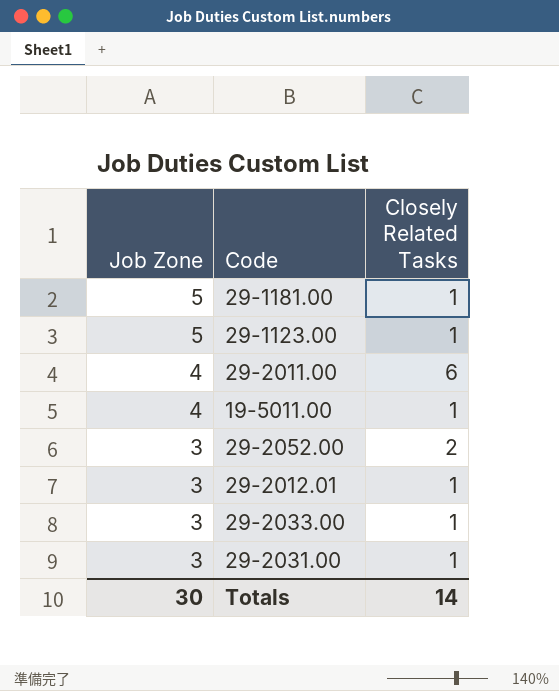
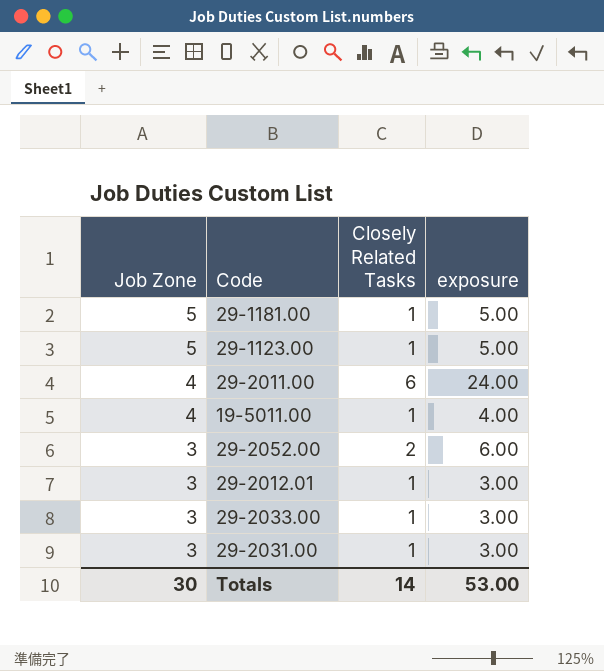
column exposure | formula: none -> [Job Zone] * [Closely Related Tasks]

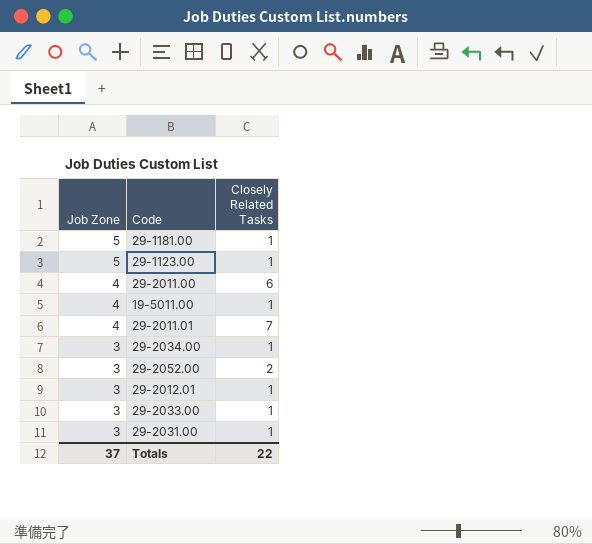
column exposure | formula: [Job Zone] * [Closely Related Tasks] -> none
row 29-2011.01: none -> 4 | 7
row 29-2034.00: none -> 3 | 1
Totals | Job Zone: 30 -> 37
Totals | Closely Related Tasks: 14 -> 22

